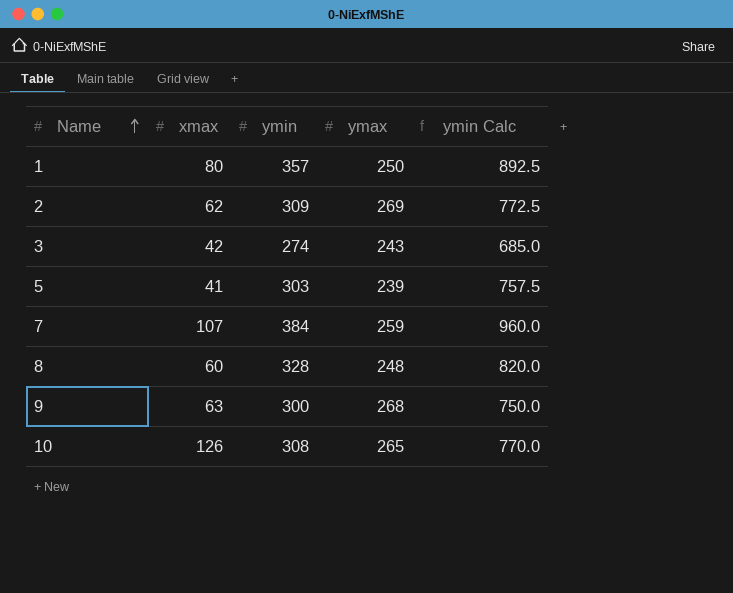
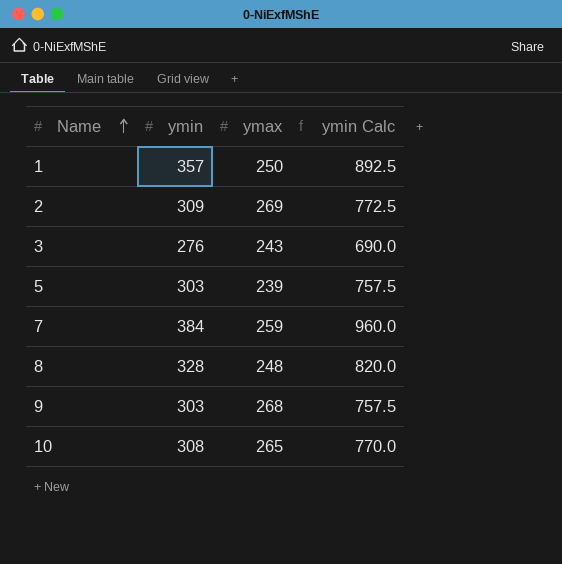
column xmax | position: 2 -> none
3 | ymin: 274 -> 276
3 | ymin Calc: 685.0 -> 690.0
9 | ymin: 300 -> 303
9 | ymin Calc: 750.0 -> 757.5

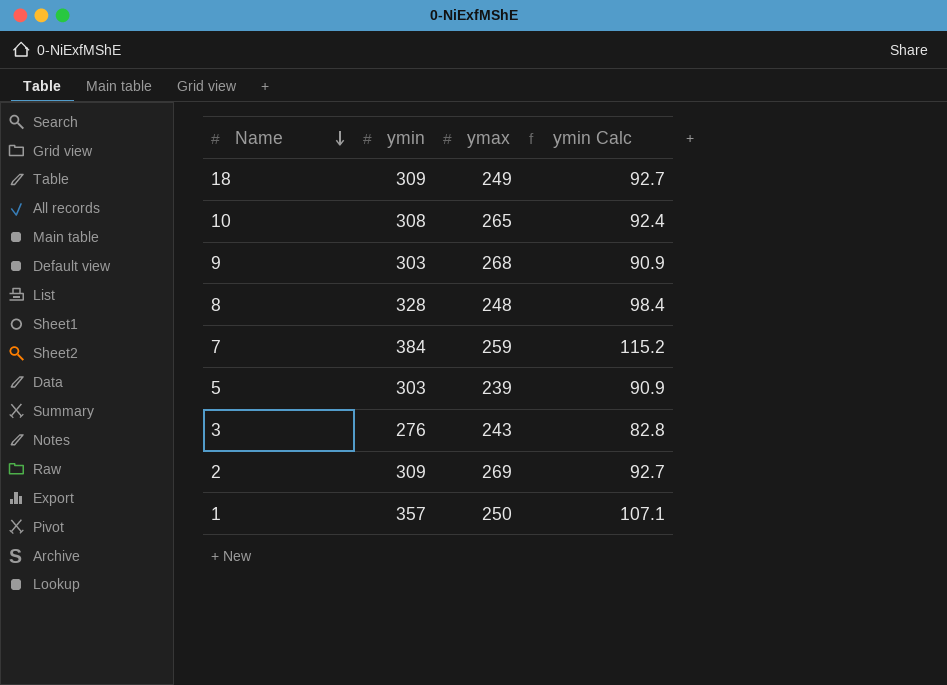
row order: Name ascending -> Name descending
column ymin Calc | formula: [ymin] * 2.5 -> [ymin] * 0.3
row 18: none -> 309 | 249 | 92.7

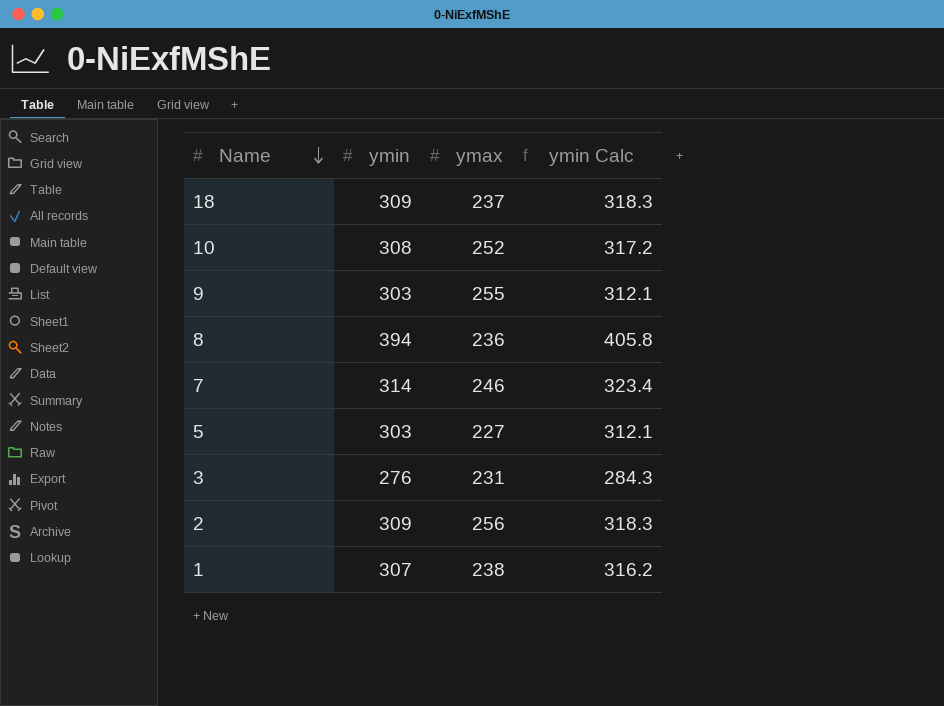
column ymin Calc | formula: [ymin] * 0.3 -> [ymin] * 1.03
18 | ymax: 249 -> 237
10 | ymax: 265 -> 252
9 | ymax: 268 -> 255
8 | ymin: 328 -> 394
8 | ymax: 248 -> 236
7 | ymin: 384 -> 314
7 | ymax: 259 -> 246
5 | ymax: 239 -> 227
3 | ymax: 243 -> 231
2 | ymax: 269 -> 256
1 | ymin: 357 -> 307
1 | ymax: 250 -> 238

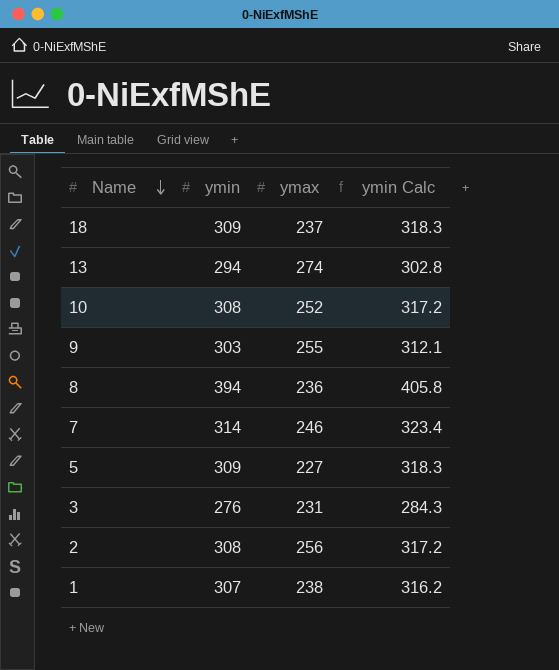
row 13: none -> 294 | 274 | 302.8
5 | ymin: 303 -> 309
5 | ymin Calc: 312.1 -> 318.3
2 | ymin: 309 -> 308
2 | ymin Calc: 318.3 -> 317.2

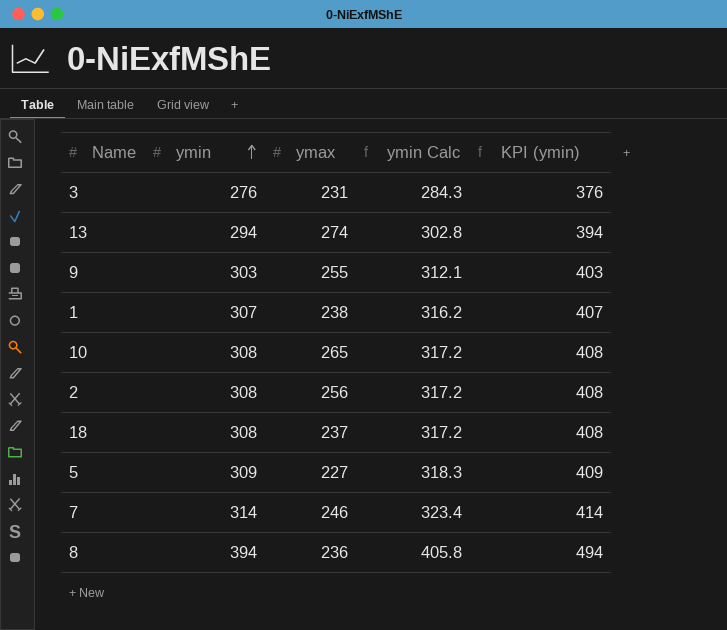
row order: Name descending -> ymin ascending
column KPI (ymin) | formula: none -> [ymin] + 100
10 | ymax: 252 -> 265
18 | ymin: 309 -> 308
18 | ymin Calc: 318.3 -> 317.2

